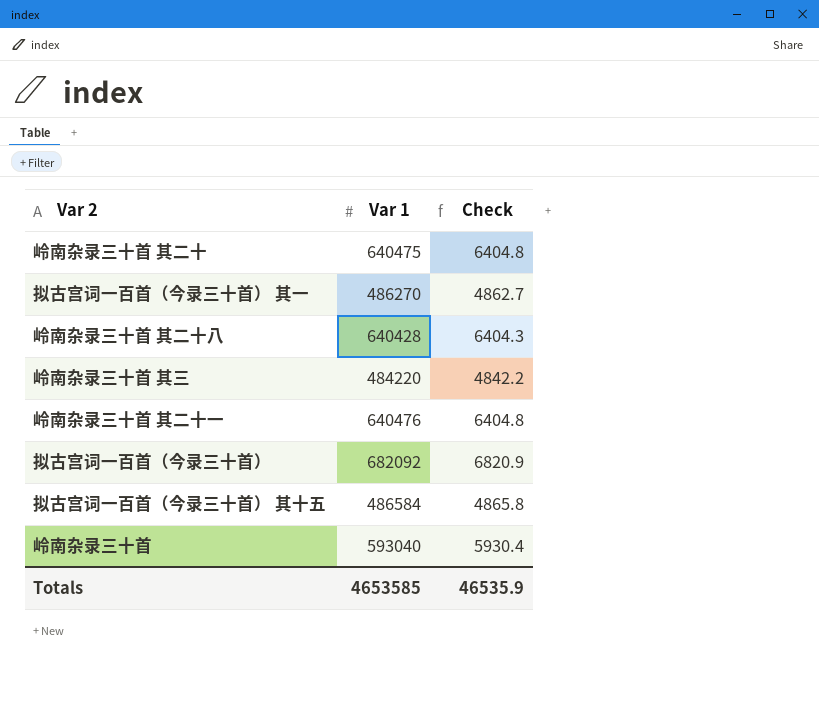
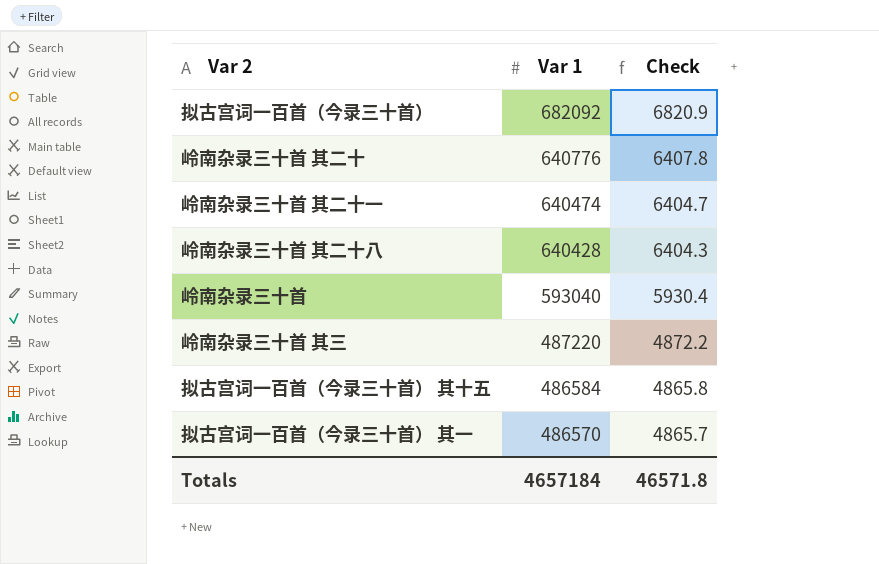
row order: none -> Var 1 descending
岭南杂录三十首 其二十 | Var 1: 640475 -> 640776
岭南杂录三十首 其二十 | Check: 6404.8 -> 6407.8
岭南杂录三十首 其二十一 | Var 1: 640476 -> 640474
岭南杂录三十首 其二十一 | Check: 6404.8 -> 6404.7
岭南杂录三十首 其三 | Var 1: 484220 -> 487220
岭南杂录三十首 其三 | Check: 4842.2 -> 4872.2
拟古宫词一百首（今录三十首） 其一 | Var 1: 486270 -> 486570
拟古宫词一百首（今录三十首） 其一 | Check: 4862.7 -> 4865.7
Totals | Var 1: 4653585 -> 4657184
Totals | Check: 46535.9 -> 46571.8

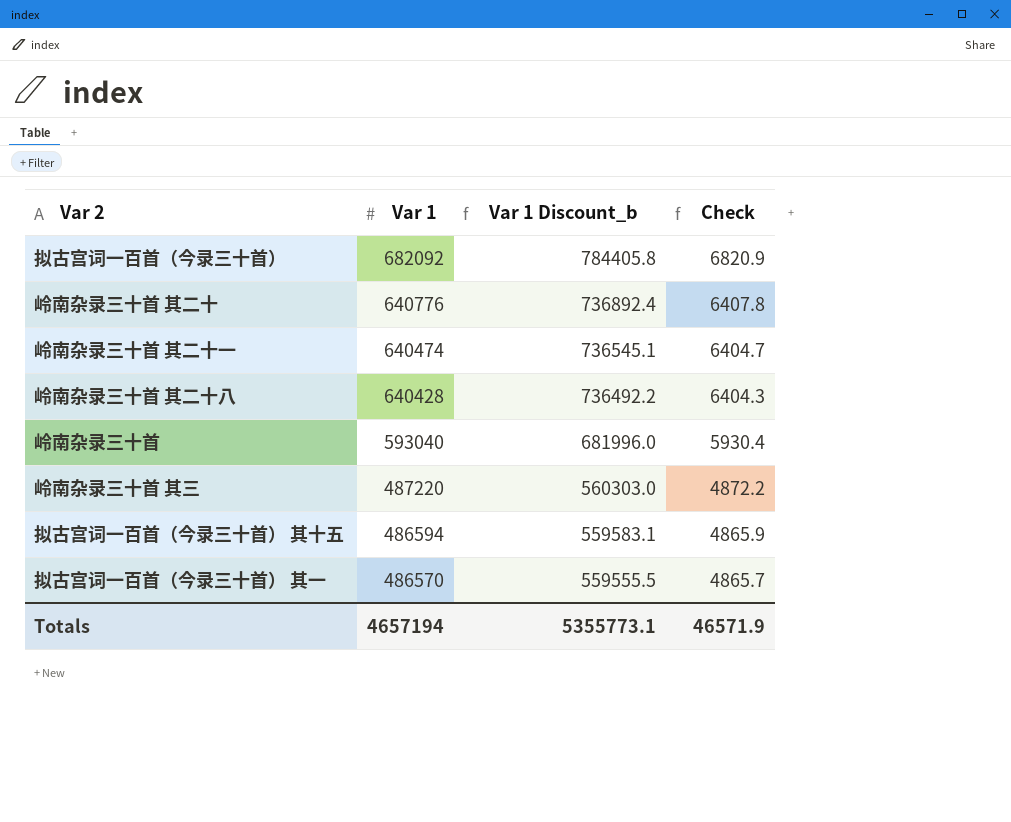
column Var 1 Discount_b | formula: none -> [Var 1] * 1.15
拟古宫词一百首（今录三十首） 其十五 | Var 1: 486584 -> 486594
拟古宫词一百首（今录三十首） 其十五 | Check: 4865.8 -> 4865.9
Totals | Var 1: 4657184 -> 4657194
Totals | Check: 46571.8 -> 46571.9

